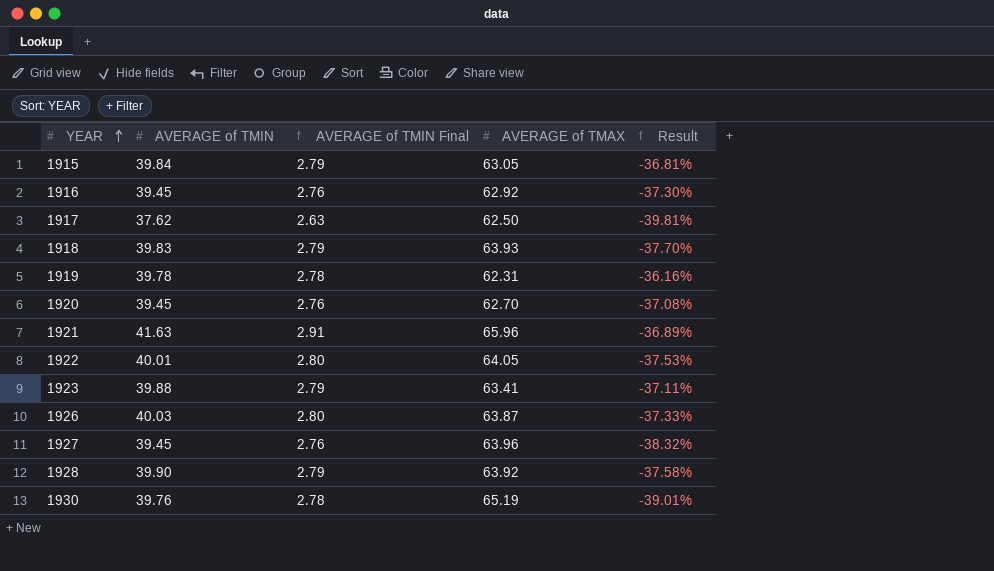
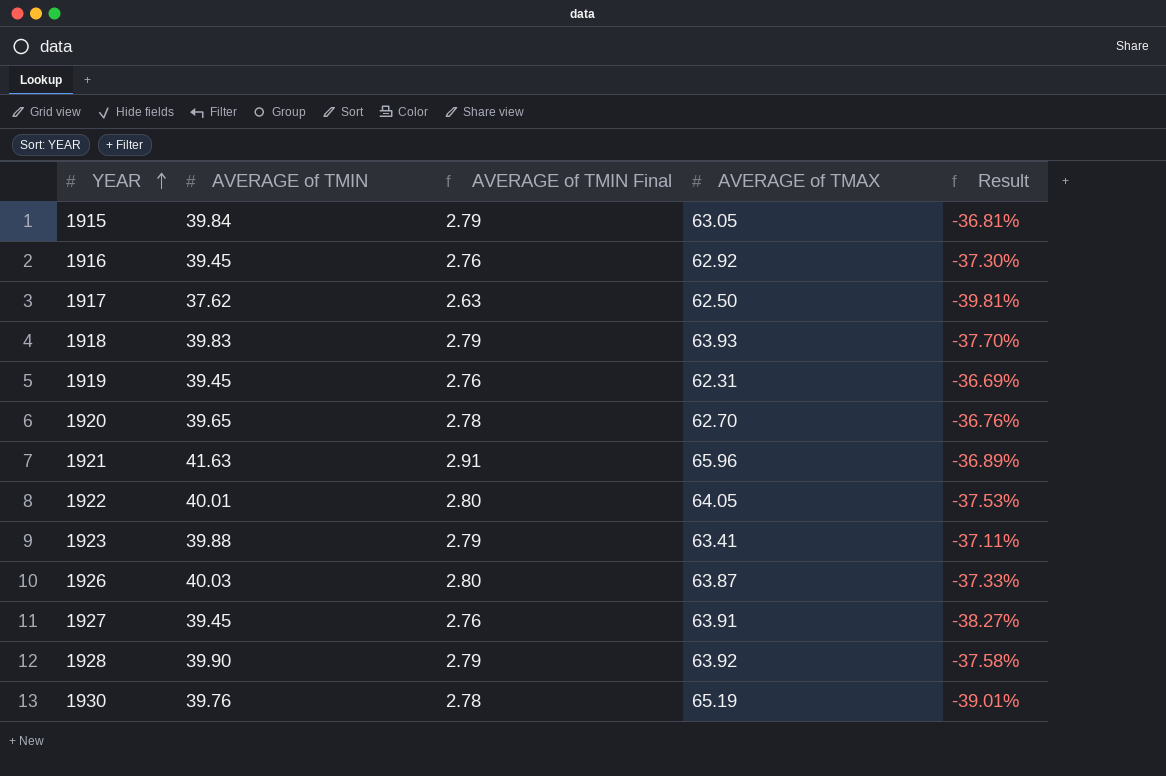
1919 | AVERAGE of TMIN: 39.78 -> 39.45
1919 | AVERAGE of TMIN Final: 2.78 -> 2.76
1919 | Result: -36.16% -> -36.69%
1920 | AVERAGE of TMIN: 39.45 -> 39.65
1920 | AVERAGE of TMIN Final: 2.76 -> 2.78
1920 | Result: -37.08% -> -36.76%
1927 | AVERAGE of TMAX: 63.96 -> 63.91
1927 | Result: -38.32% -> -38.27%

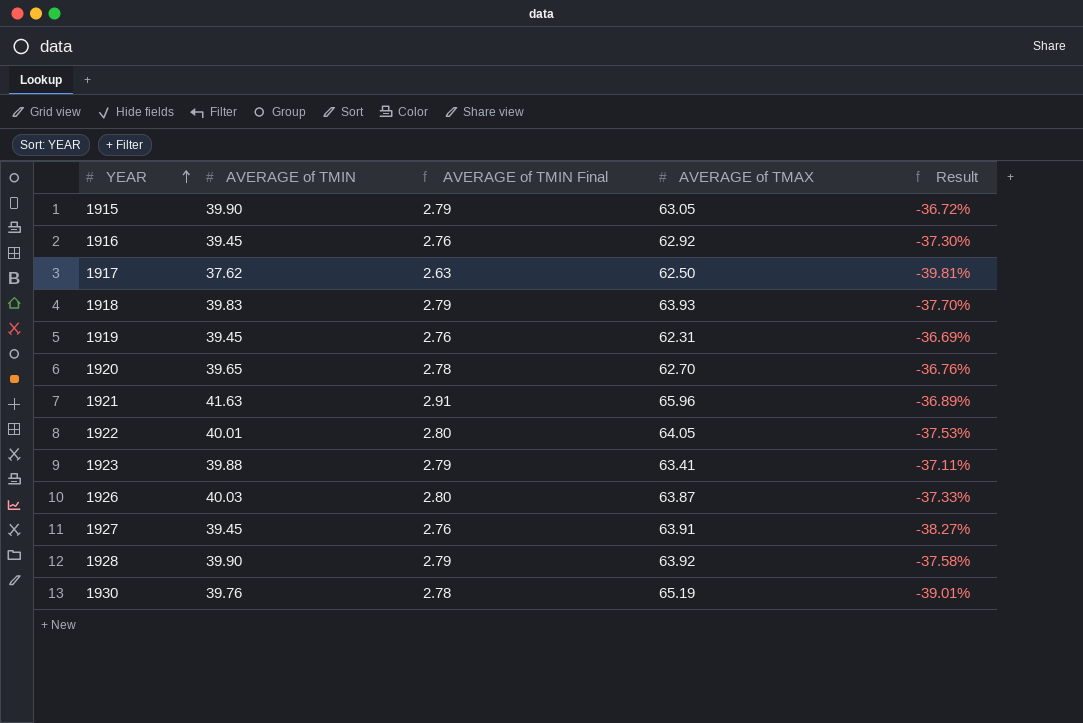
1915 | AVERAGE of TMIN: 39.84 -> 39.90
1915 | Result: -36.81% -> -36.72%

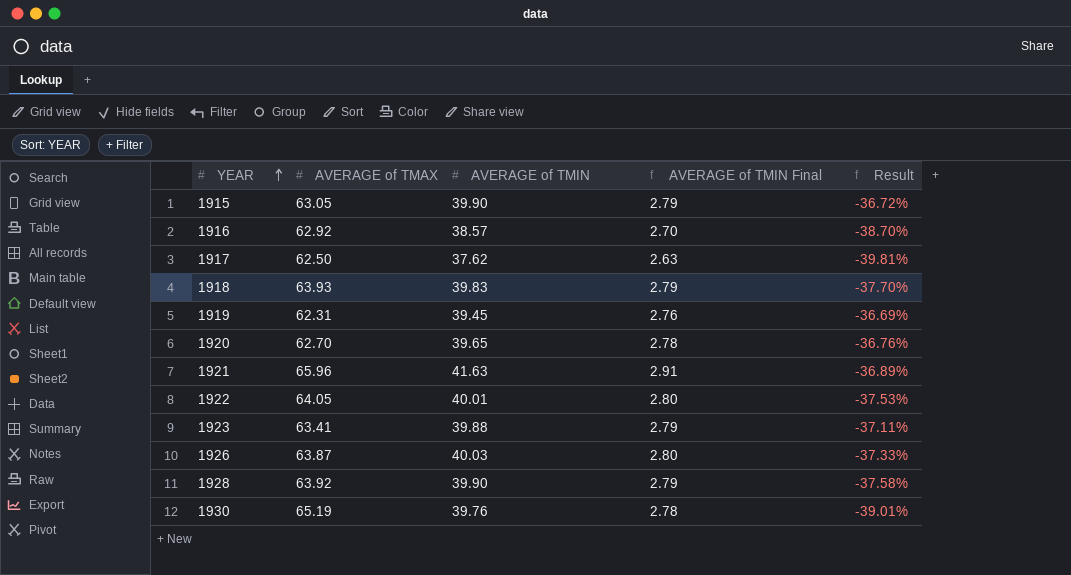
column AVERAGE of TMAX | position: 4 -> 2
row 1927: 39.45 | 2.76 | 63.91 | -38.27% -> none
1916 | AVERAGE of TMIN: 39.45 -> 38.57
1916 | AVERAGE of TMIN Final: 2.76 -> 2.70
1916 | Result: -37.30% -> -38.70%

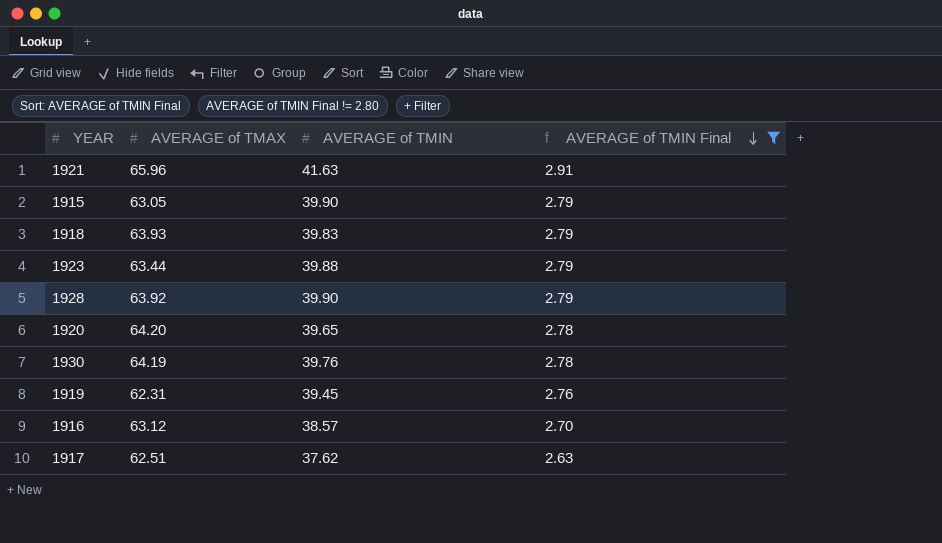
filter: none -> AVERAGE of TMIN Final != 2.80
row order: YEAR ascending -> AVERAGE of TMIN Final descending
column Result | formula: ([AVERAGE of TMIN] - [AVERAGE of TMAX]) / [AVERAGE of TMAX] -> none
1923 | AVERAGE of TMAX: 63.41 -> 63.44
1920 | AVERAGE of TMAX: 62.70 -> 64.20
1930 | AVERAGE of TMAX: 65.19 -> 64.19
1916 | AVERAGE of TMAX: 62.92 -> 63.12
1917 | AVERAGE of TMAX: 62.50 -> 62.51

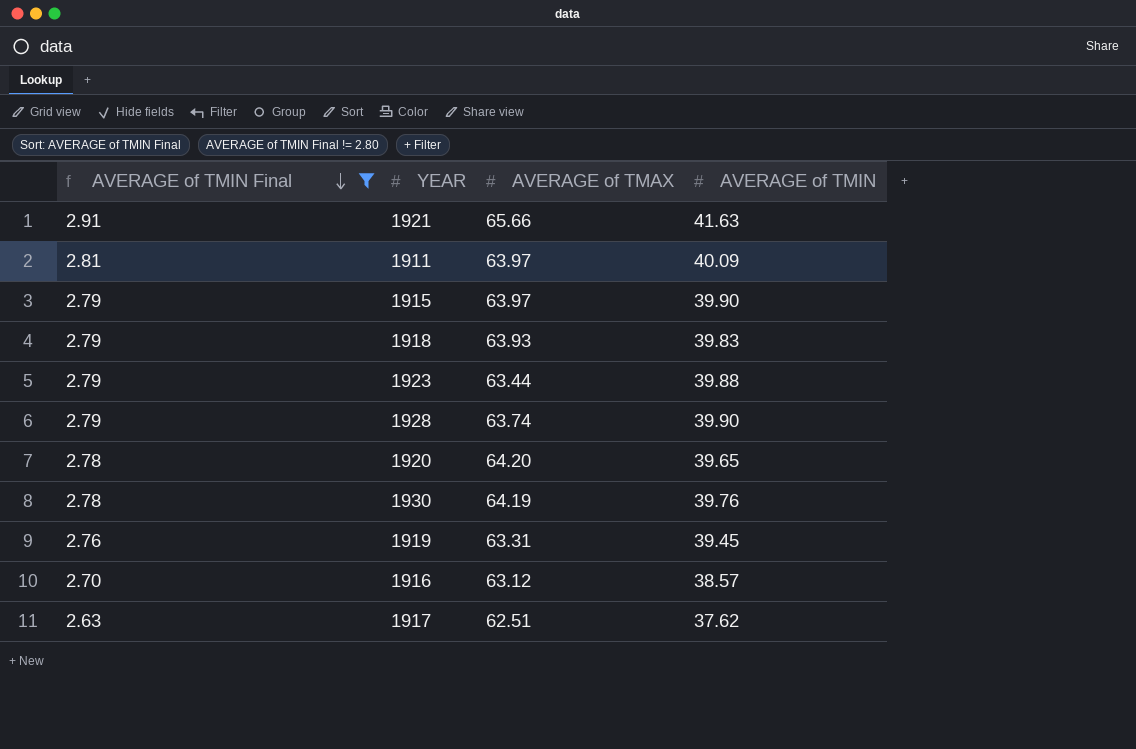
column AVERAGE of TMIN Final | position: 4 -> 1
1921 | AVERAGE of TMAX: 65.96 -> 65.66
row 1911: none -> 2.81 | 63.97 | 40.09
1915 | AVERAGE of TMAX: 63.05 -> 63.97
1928 | AVERAGE of TMAX: 63.92 -> 63.74
1919 | AVERAGE of TMAX: 62.31 -> 63.31

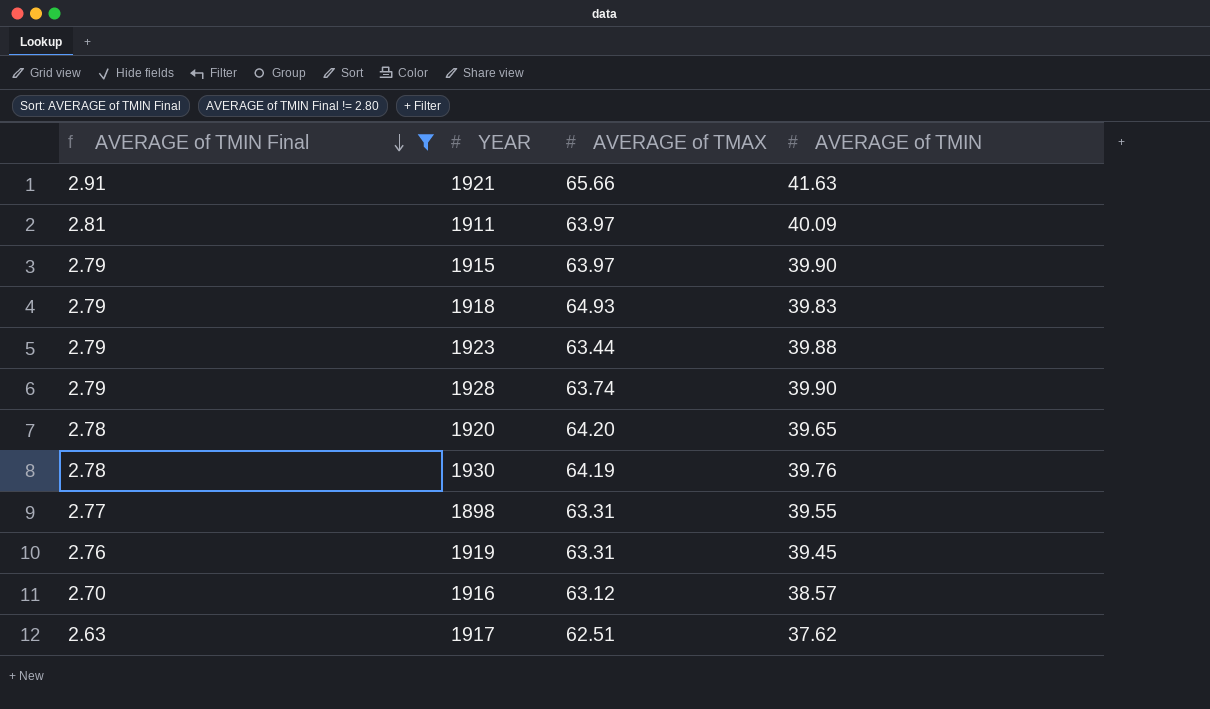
1918 | AVERAGE of TMAX: 63.93 -> 64.93
row 1898: none -> 2.77 | 63.31 | 39.55

